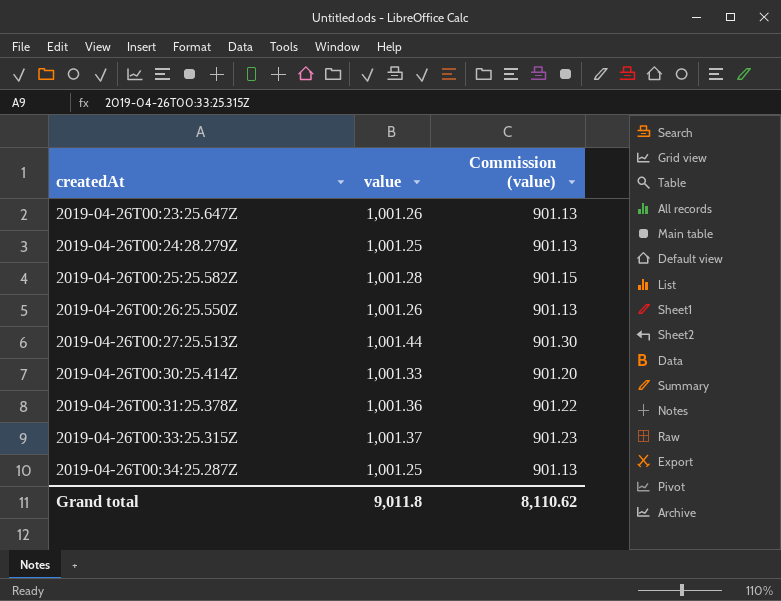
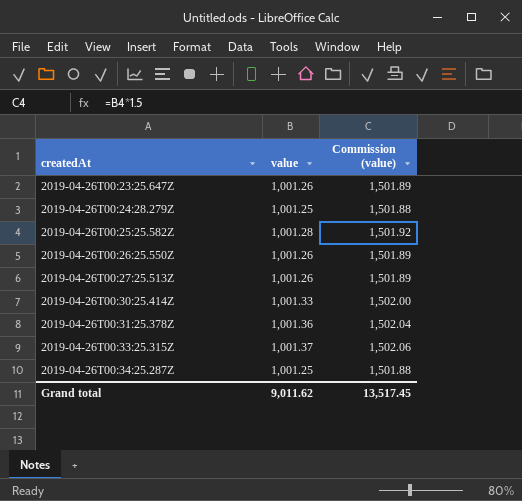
column Commission (value) | formula: [value] * 0.9 -> [value] * 1.5
2019-04-26T00:27:25.513Z | value: 1,001.44 -> 1,001.26
Grand total | value: 9,011.8 -> 9,011.62
Grand total | Commission (value): 8,110.62 -> 13,517.45

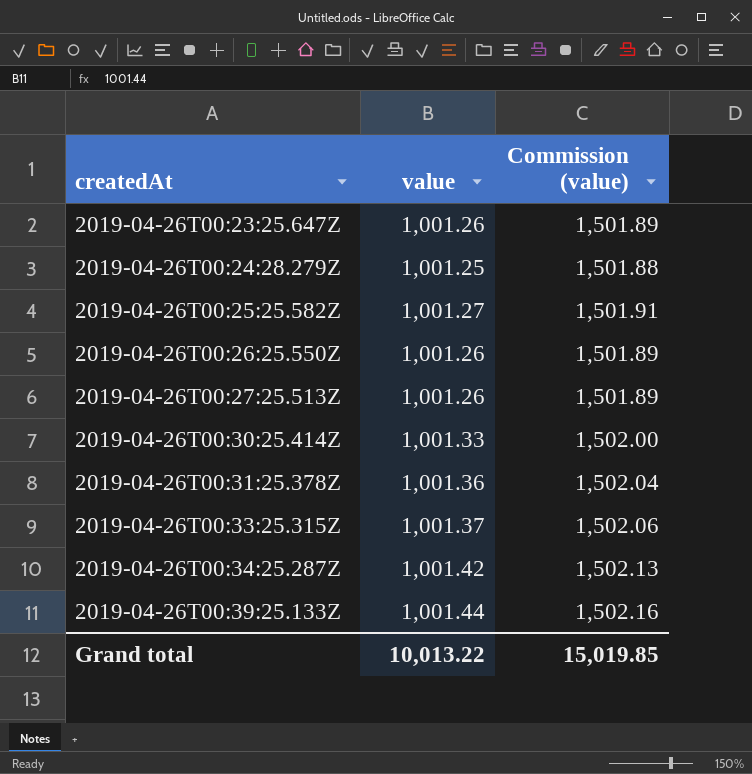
2019-04-26T00:25:25.582Z | value: 1,001.28 -> 1,001.27
2019-04-26T00:25:25.582Z | Commission (value): 1,501.92 -> 1,501.91
2019-04-26T00:34:25.287Z | value: 1,001.25 -> 1,001.42
2019-04-26T00:34:25.287Z | Commission (value): 1,501.88 -> 1,502.13
row 2019-04-26T00:39:25.133Z: none -> 1,001.44 | 1,502.16
Grand total | value: 9,011.62 -> 10,013.22
Grand total | Commission (value): 13,517.45 -> 15,019.85

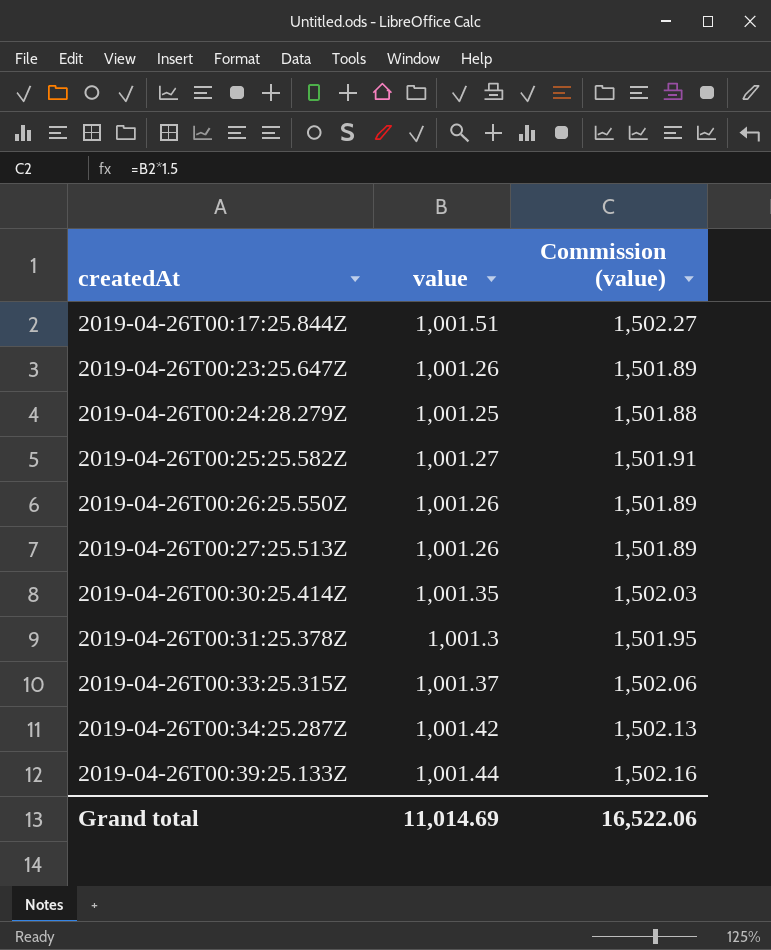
row 2019-04-26T00:17:25.844Z: none -> 1,001.51 | 1,502.27
2019-04-26T00:30:25.414Z | value: 1,001.33 -> 1,001.35
2019-04-26T00:30:25.414Z | Commission (value): 1,502.00 -> 1,502.03
2019-04-26T00:31:25.378Z | value: 1,001.36 -> 1,001.3
2019-04-26T00:31:25.378Z | Commission (value): 1,502.04 -> 1,501.95
Grand total | value: 10,013.22 -> 11,014.69
Grand total | Commission (value): 15,019.85 -> 16,522.06

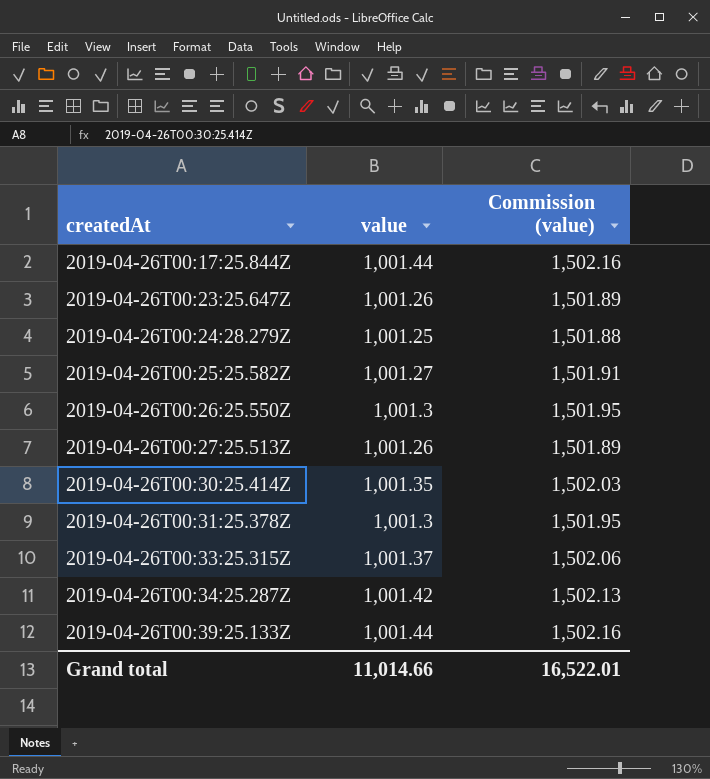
2019-04-26T00:17:25.844Z | value: 1,001.51 -> 1,001.44
2019-04-26T00:17:25.844Z | Commission (value): 1,502.27 -> 1,502.16
2019-04-26T00:26:25.550Z | value: 1,001.26 -> 1,001.3
2019-04-26T00:26:25.550Z | Commission (value): 1,501.89 -> 1,501.95
Grand total | value: 11,014.69 -> 11,014.66
Grand total | Commission (value): 16,522.06 -> 16,522.01

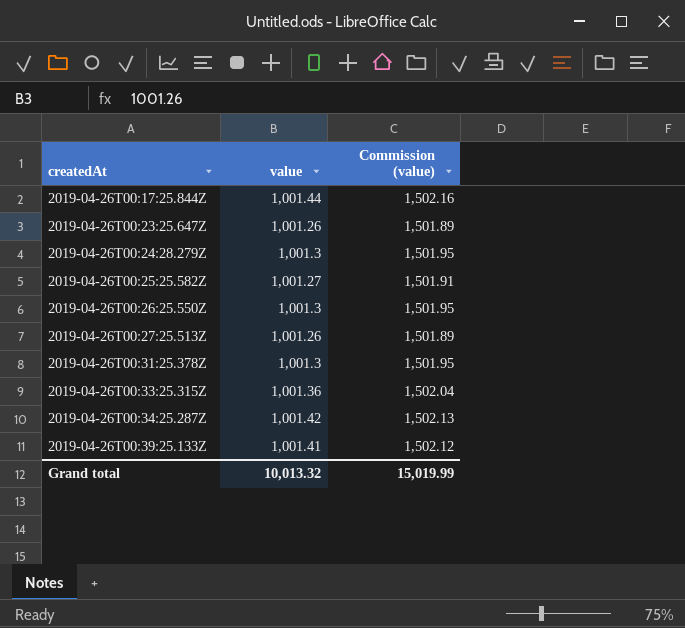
row 2019-04-26T00:30:25.414Z: 1,001.35 | 1,502.03 -> none
2019-04-26T00:24:28.279Z | value: 1,001.25 -> 1,001.3
2019-04-26T00:24:28.279Z | Commission (value): 1,501.88 -> 1,501.95
2019-04-26T00:33:25.315Z | value: 1,001.37 -> 1,001.36
2019-04-26T00:33:25.315Z | Commission (value): 1,502.06 -> 1,502.04
2019-04-26T00:39:25.133Z | value: 1,001.44 -> 1,001.41
2019-04-26T00:39:25.133Z | Commission (value): 1,502.16 -> 1,502.12
Grand total | value: 11,014.66 -> 10,013.32
Grand total | Commission (value): 16,522.01 -> 15,019.99

